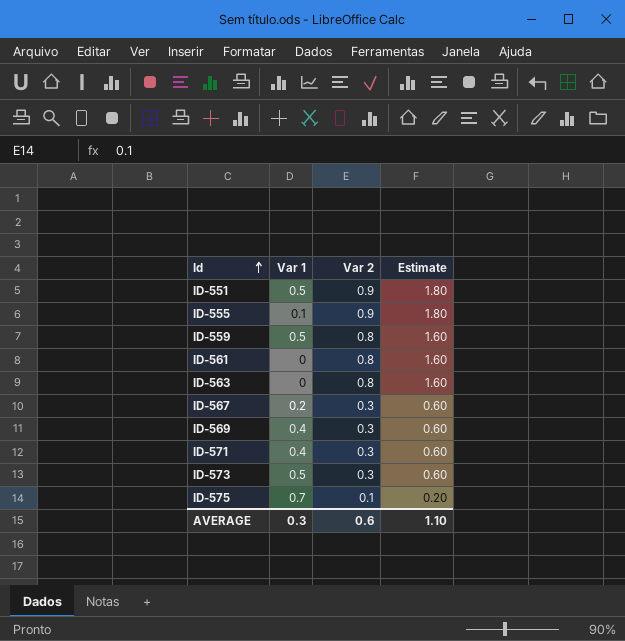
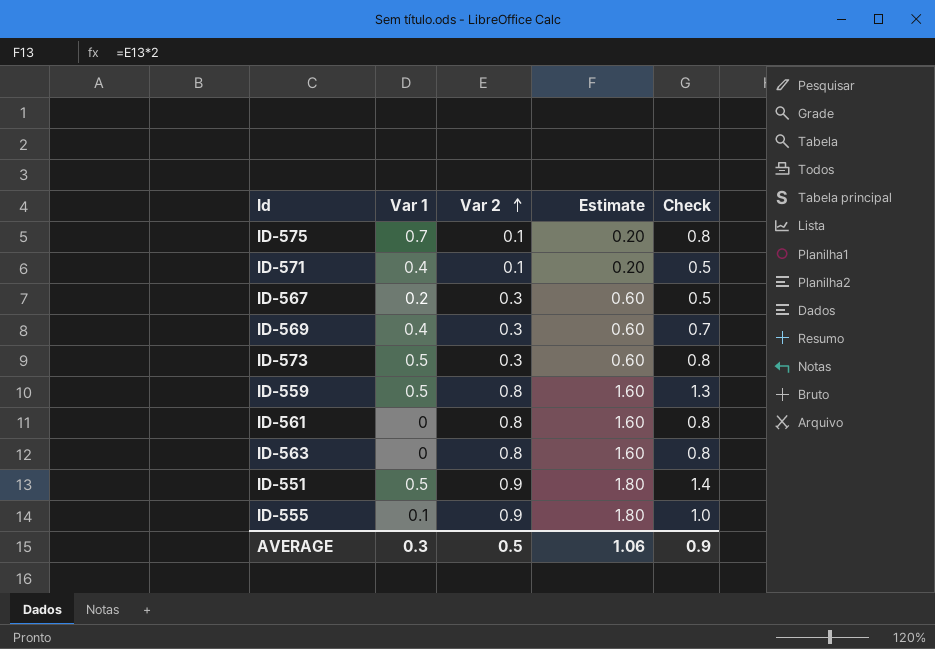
row order: Id ascending -> Var 2 ascending
column Check | formula: none -> [Var 1] + [Var 2]
ID-571 | Var 2: 0.3 -> 0.1
ID-571 | Estimate: 0.60 -> 0.20
AVERAGE | Var 2: 0.6 -> 0.5
AVERAGE | Estimate: 1.10 -> 1.06

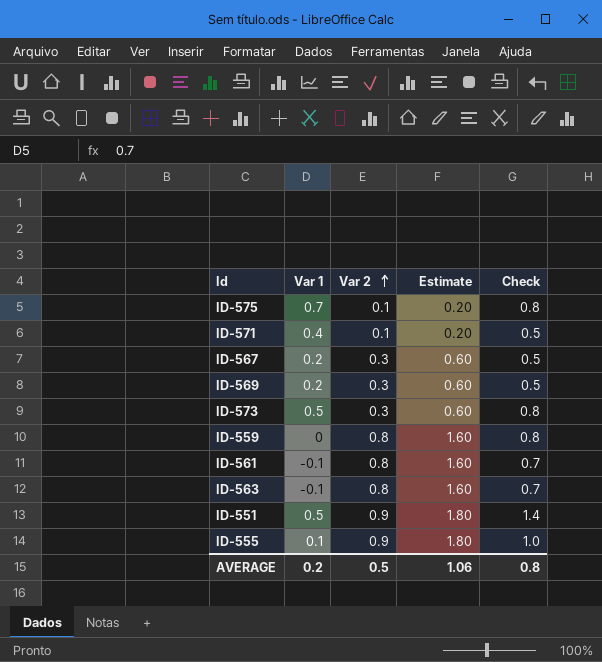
ID-569 | Var 1: 0.4 -> 0.2
ID-569 | Check: 0.7 -> 0.5
ID-559 | Var 1: 0.5 -> 0
ID-559 | Check: 1.3 -> 0.8
ID-561 | Var 1: 0 -> -0.1
ID-561 | Check: 0.8 -> 0.7
ID-563 | Var 1: 0 -> -0.1
ID-563 | Check: 0.8 -> 0.7
AVERAGE | Var 1: 0.3 -> 0.2
AVERAGE | Check: 0.9 -> 0.8

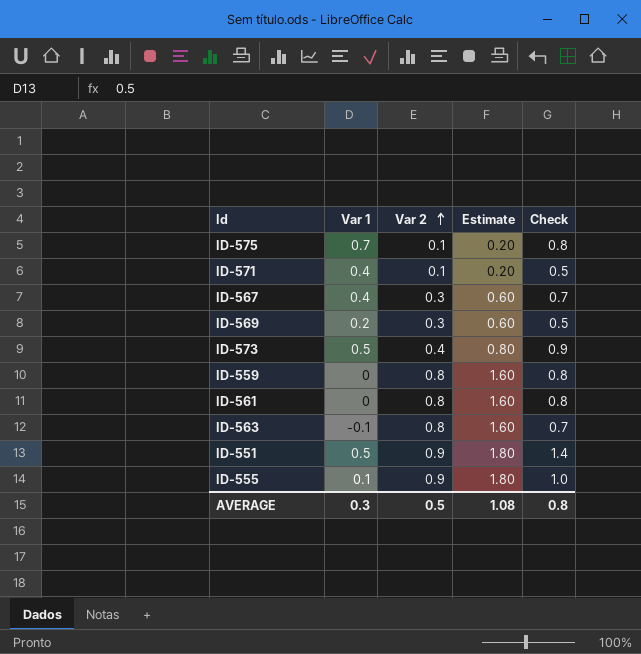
ID-567 | Var 1: 0.2 -> 0.4
ID-567 | Check: 0.5 -> 0.7
ID-573 | Var 2: 0.3 -> 0.4
ID-573 | Estimate: 0.60 -> 0.80
ID-573 | Check: 0.8 -> 0.9
ID-561 | Var 1: -0.1 -> 0
ID-561 | Check: 0.7 -> 0.8
AVERAGE | Var 1: 0.2 -> 0.3
AVERAGE | Estimate: 1.06 -> 1.08

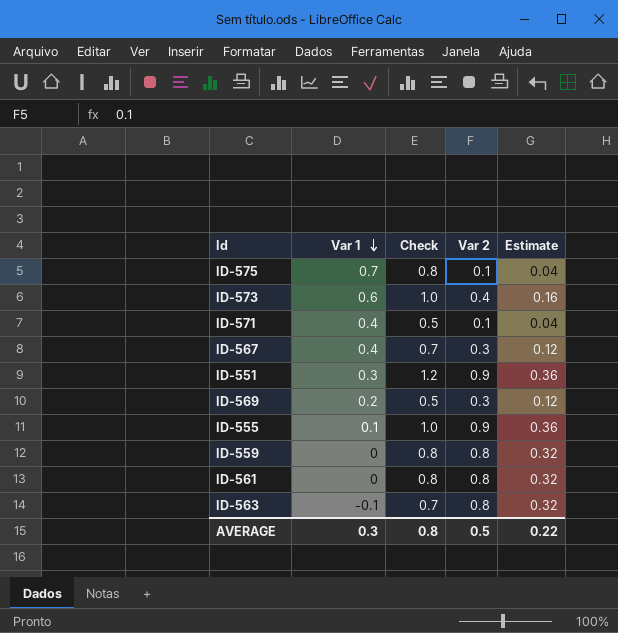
row order: Var 2 ascending -> Var 1 descending
column Check | position: 5 -> 3
column Estimate | formula: [Var 2] * 2 -> [Var 2] * 0.4
ID-573 | Var 1: 0.5 -> 0.6
ID-573 | Check: 0.9 -> 1.0
ID-551 | Var 1: 0.5 -> 0.3
ID-551 | Check: 1.4 -> 1.2
AVERAGE | Estimate: 1.08 -> 0.22

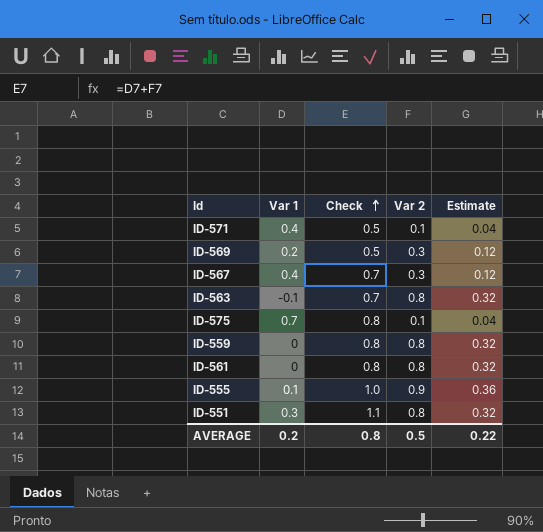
row order: Var 1 descending -> Check ascending
row ID-573: 0.6 | 1.0 | 0.4 | 0.16 -> none
ID-551 | Check: 1.2 -> 1.1
ID-551 | Var 2: 0.9 -> 0.8
ID-551 | Estimate: 0.36 -> 0.32
AVERAGE | Var 1: 0.3 -> 0.2

